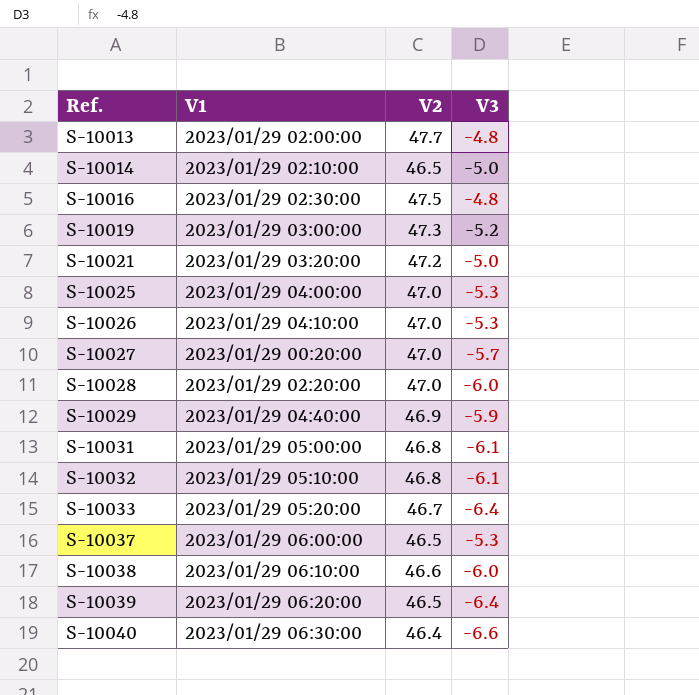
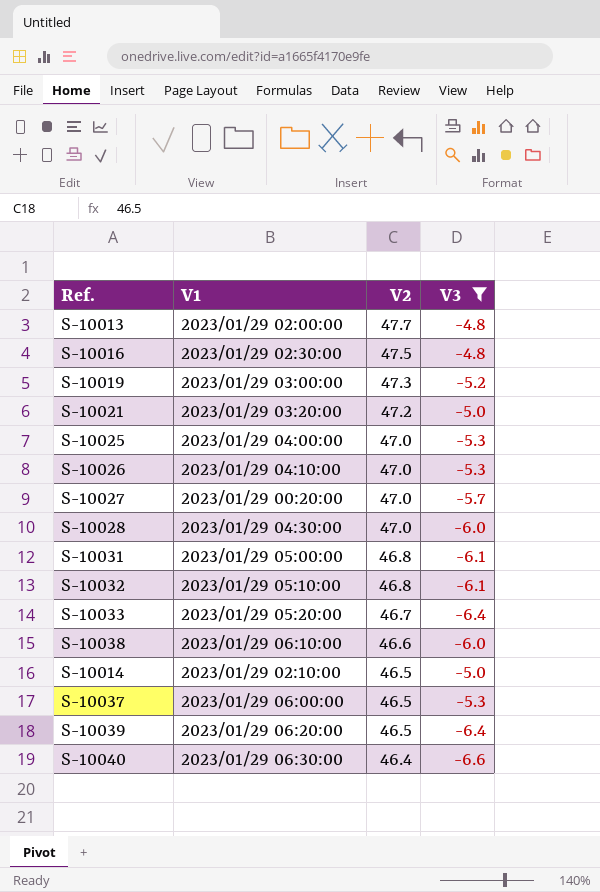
filter: none -> V3 != -5.9
row order: Ref. ascending -> V2 descending
S-10028 | V1: 2023/01/29 02:20:00 -> 2023/01/29 04:30:00

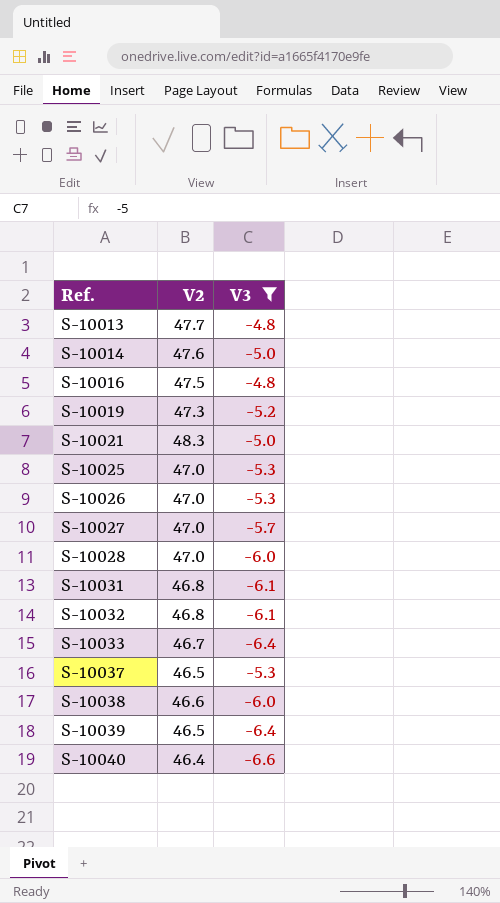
row order: V2 descending -> Ref. ascending
column V1 | position: 2 -> none
S-10014 | V2: 46.5 -> 47.6
S-10021 | V2: 47.2 -> 48.3

